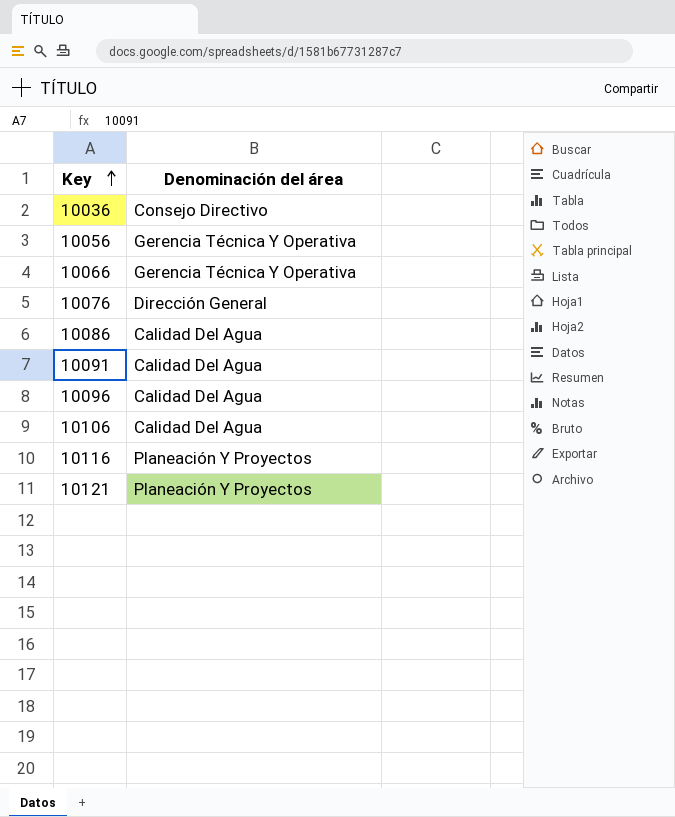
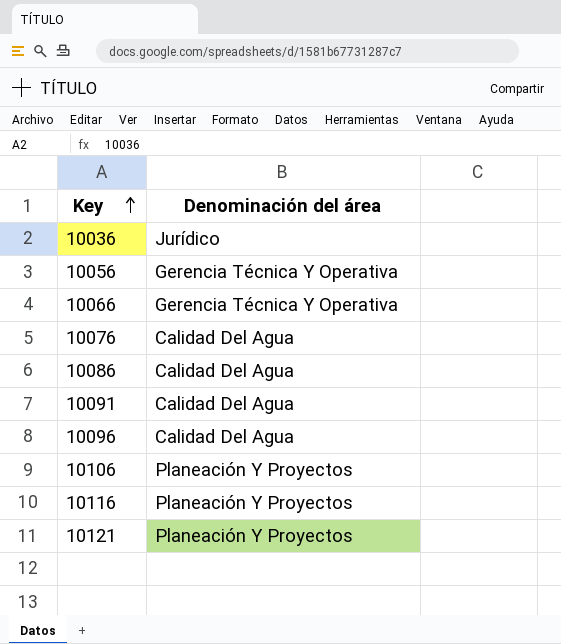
10036 | Denominación del área: Consejo Directivo -> Jurídico
10076 | Denominación del área: Dirección General -> Calidad Del Agua
10106 | Denominación del área: Calidad Del Agua -> Planeación Y Proyectos

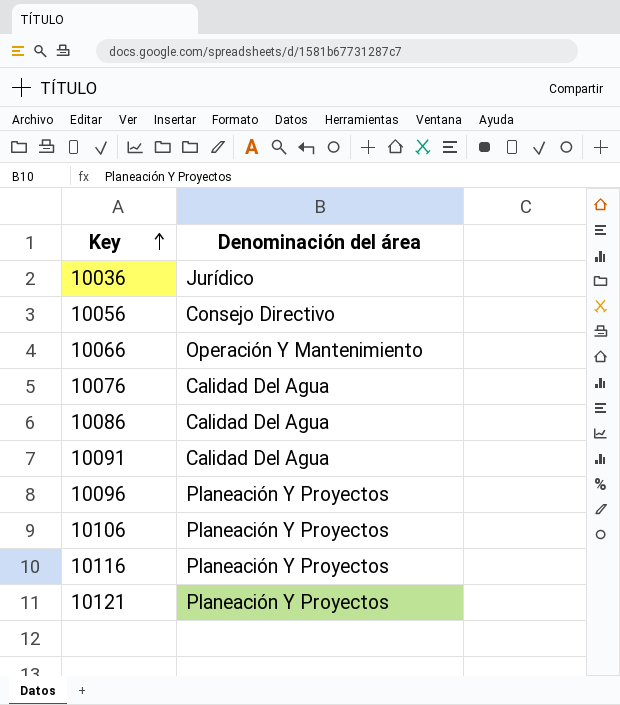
10056 | Denominación del área: Gerencia Técnica Y Operativa -> Consejo Directivo
10066 | Denominación del área: Gerencia Técnica Y Operativa -> Operación Y Mantenimiento
10096 | Denominación del área: Calidad Del Agua -> Planeación Y Proyectos

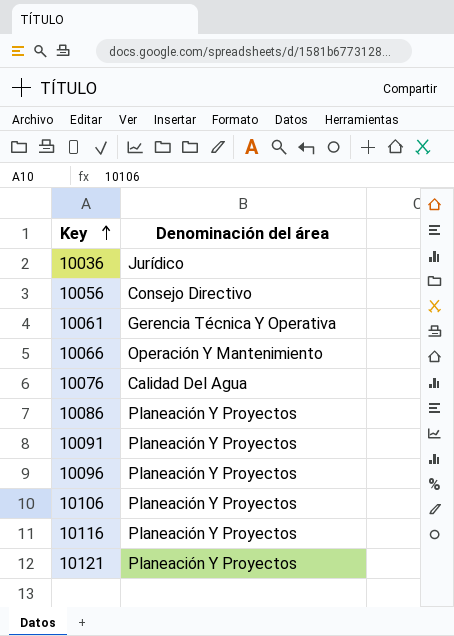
row 10061: none -> Gerencia Técnica Y Operativa
10086 | Denominación del área: Calidad Del Agua -> Planeación Y Proyectos
10091 | Denominación del área: Calidad Del Agua -> Planeación Y Proyectos

